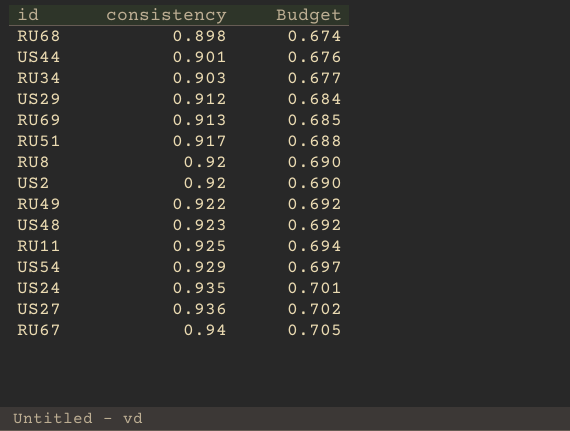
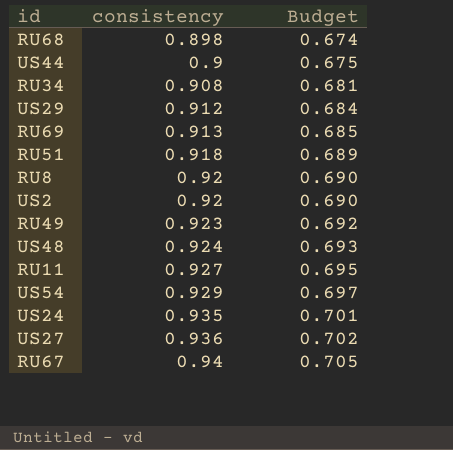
US44 | consistency: 0.901 -> 0.9
US44 | Budget: 0.676 -> 0.675
RU34 | consistency: 0.903 -> 0.908
RU34 | Budget: 0.677 -> 0.681
RU51 | consistency: 0.917 -> 0.918
RU51 | Budget: 0.688 -> 0.689
RU49 | consistency: 0.922 -> 0.923
US48 | consistency: 0.923 -> 0.924
US48 | Budget: 0.692 -> 0.693
RU11 | consistency: 0.925 -> 0.927
RU11 | Budget: 0.694 -> 0.695

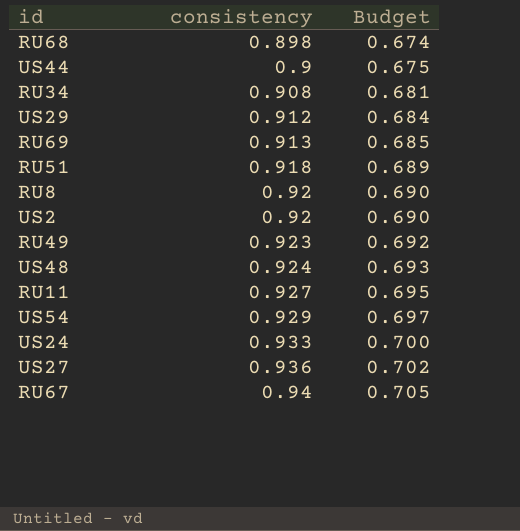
US24 | consistency: 0.935 -> 0.933
US24 | Budget: 0.701 -> 0.700

